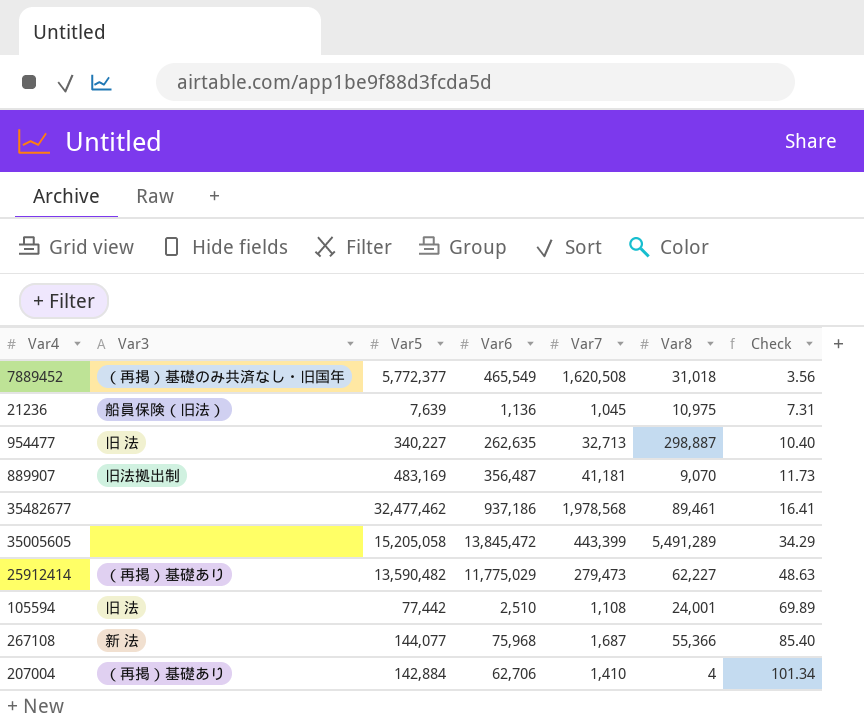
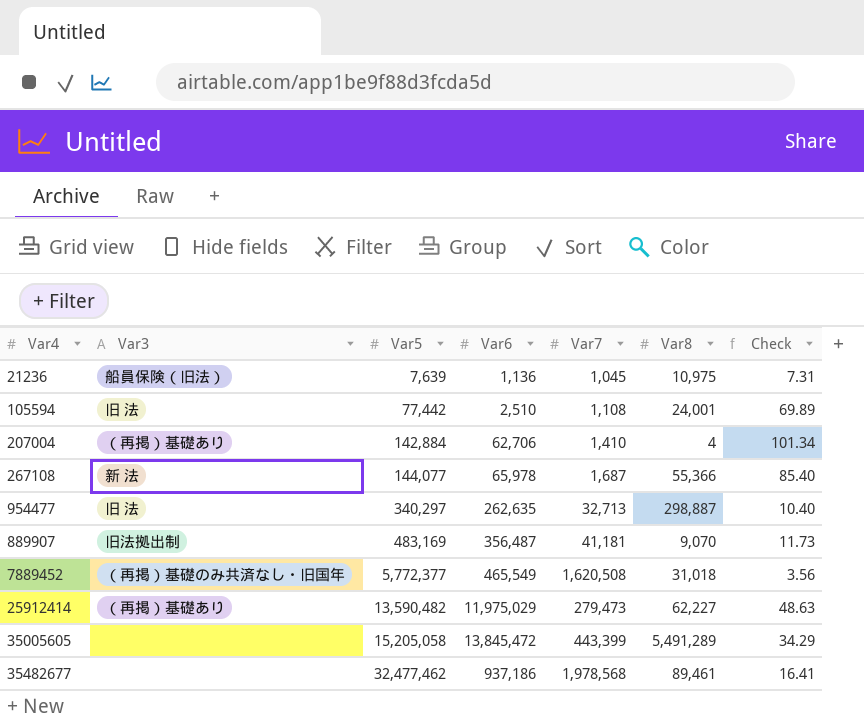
row order: Check ascending -> Var5 ascending
267108 | Var6: 75,968 -> 65,978
954477 | Var5: 340,227 -> 340,297
25912414 | Var6: 11,775,029 -> 11,975,029

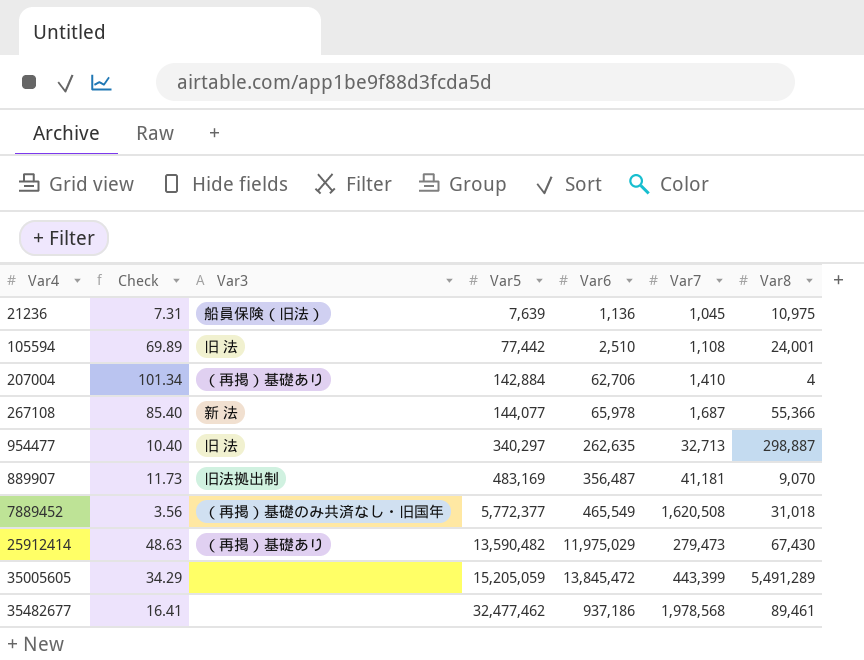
column Check | position: 7 -> 2
25912414 | Var8: 62,227 -> 67,430
35005605 | Var5: 15,205,058 -> 15,205,059

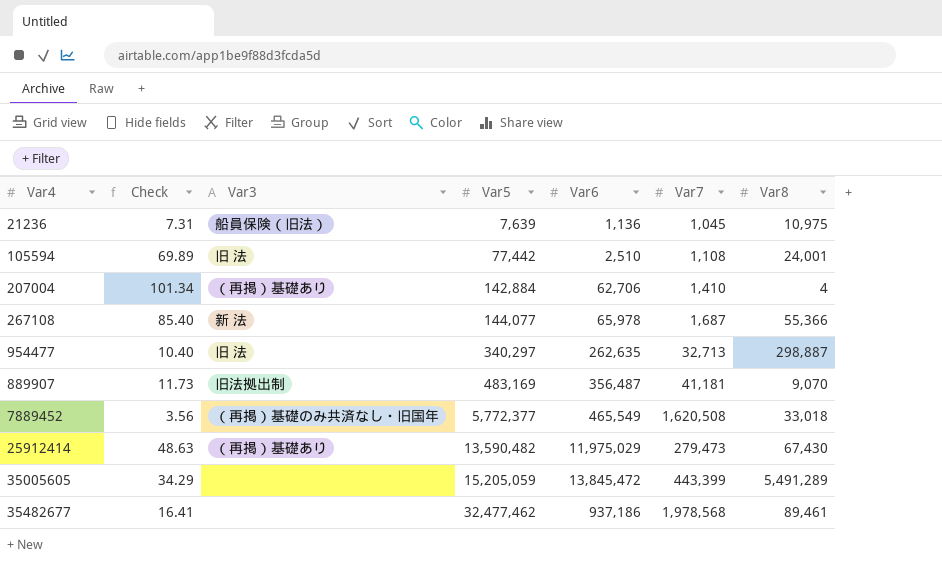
7889452 | Var8: 31,018 -> 33,018

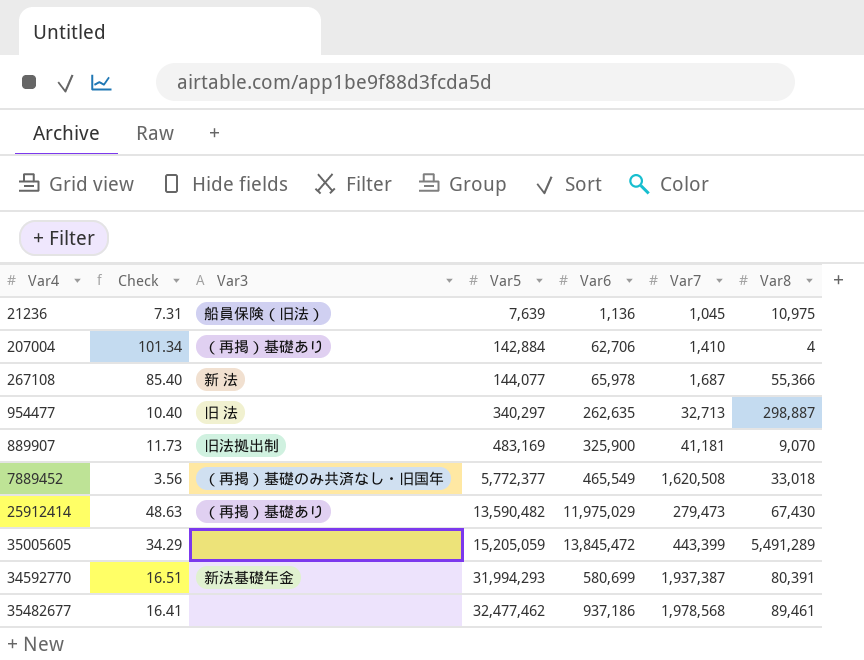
row 105594: 69.89 | 旧 法 | 77,442 | 2,510 | 1,108 | 24,001 -> none
889907 | Var6: 356,487 -> 325,900
row 34592770: none -> 16.51 | 新法基礎年金 | 31,994,293 | 580,699 | 1,937,387 | 80,391

